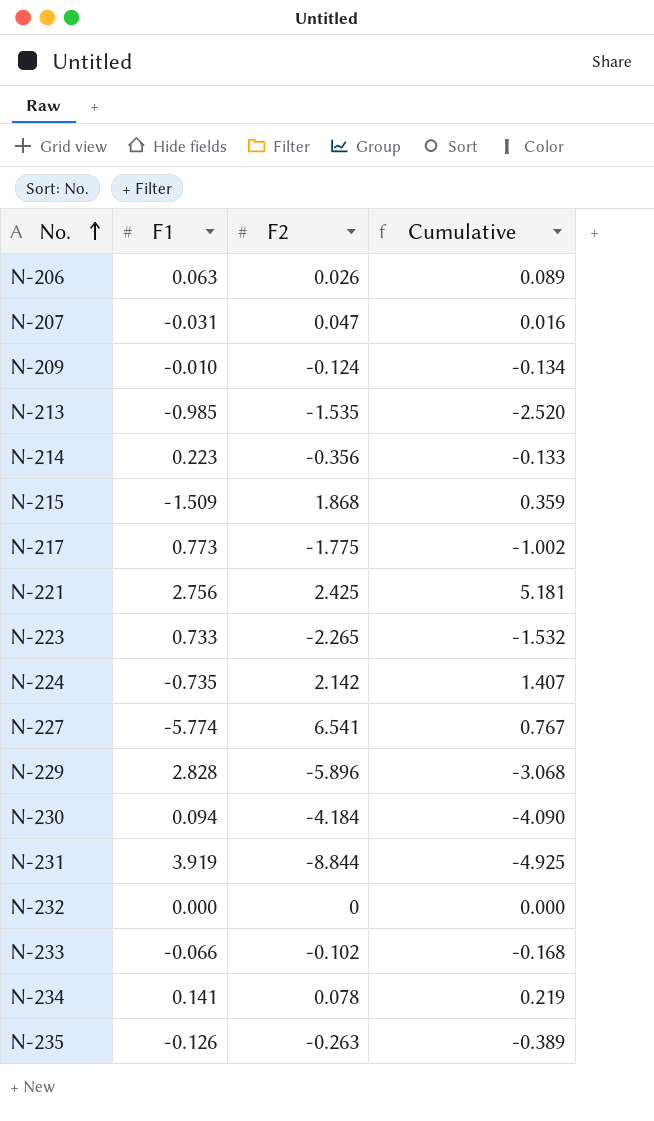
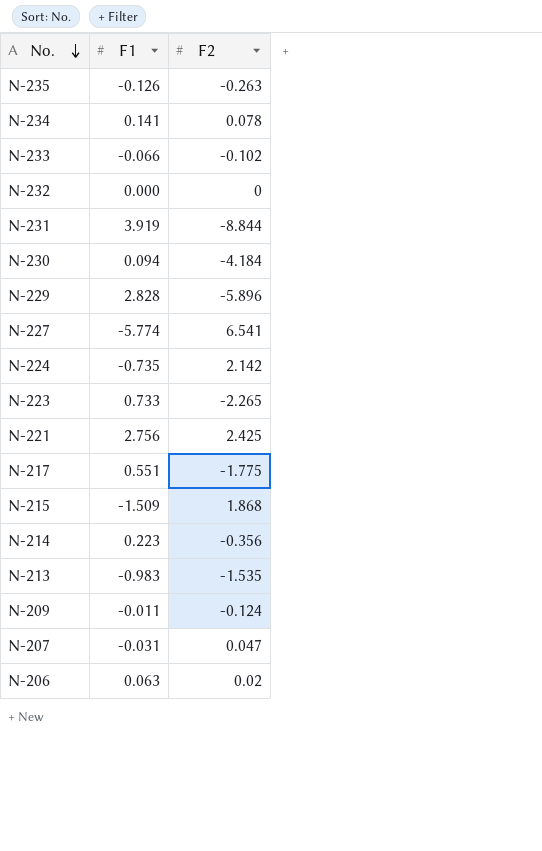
row order: No. ascending -> No. descending
column Cumulative | formula: [F1] + [F2] -> none
N-217 | F1: 0.773 -> 0.551
N-213 | F1: -0.985 -> -0.983
N-209 | F1: -0.010 -> -0.011
N-206 | F2: 0.026 -> 0.02

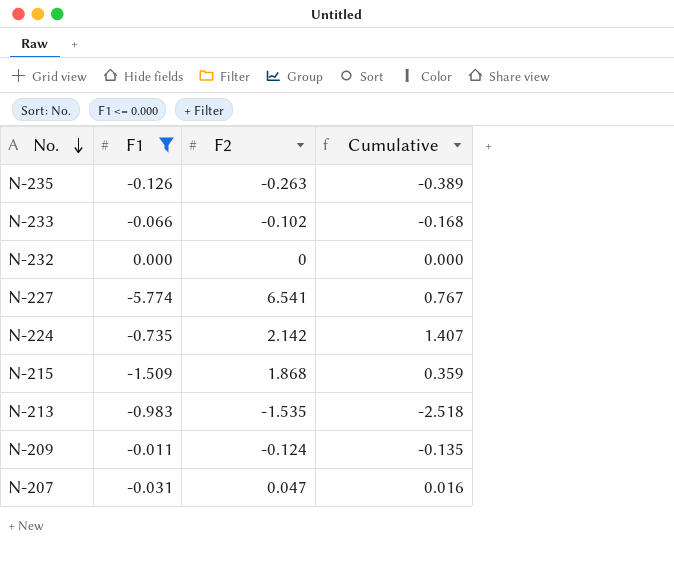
filter: none -> F1 <= 0.000
column Cumulative | formula: none -> [F1] + [F2]

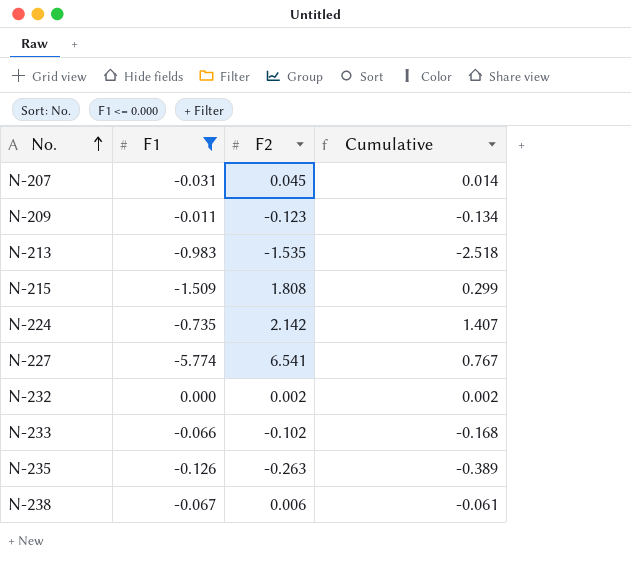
row order: No. descending -> No. ascending
N-207 | F2: 0.047 -> 0.045
N-207 | Cumulative: 0.016 -> 0.014
N-209 | F2: -0.124 -> -0.123
N-209 | Cumulative: -0.135 -> -0.134
N-215 | F2: 1.868 -> 1.808
N-215 | Cumulative: 0.359 -> 0.299
N-232 | F2: 0 -> 0.002
N-232 | Cumulative: 0.000 -> 0.002
row N-238: none -> -0.067 | 0.006 | -0.061

